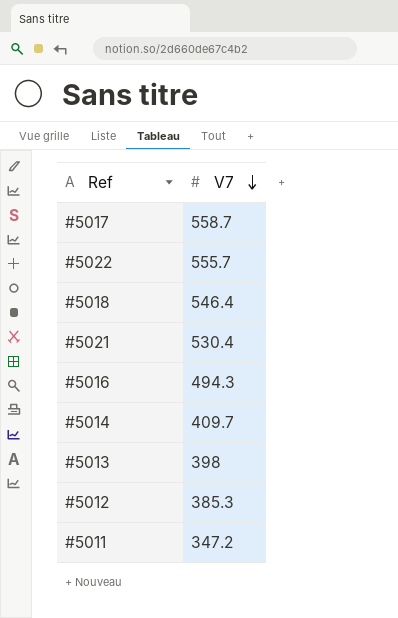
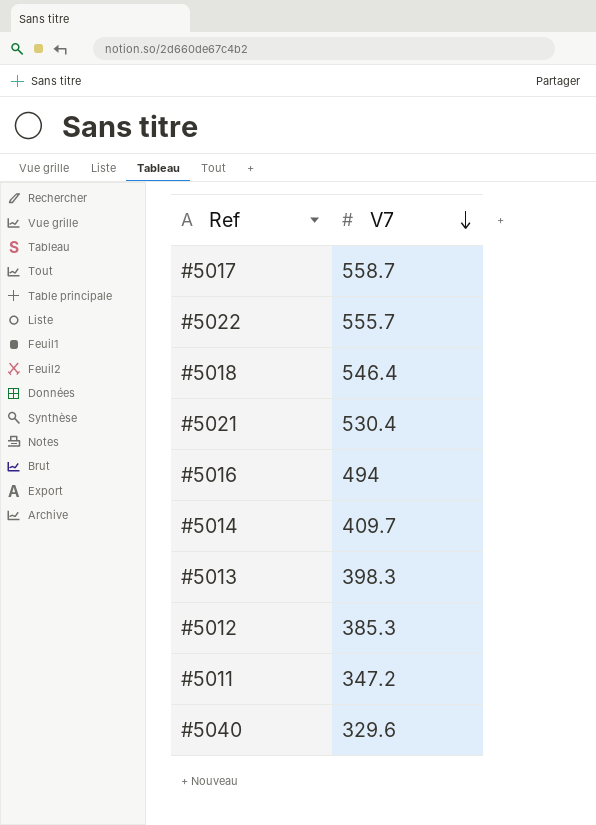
#5016 | V7: 494.3 -> 494
#5013 | V7: 398 -> 398.3
row #5040: none -> 329.6

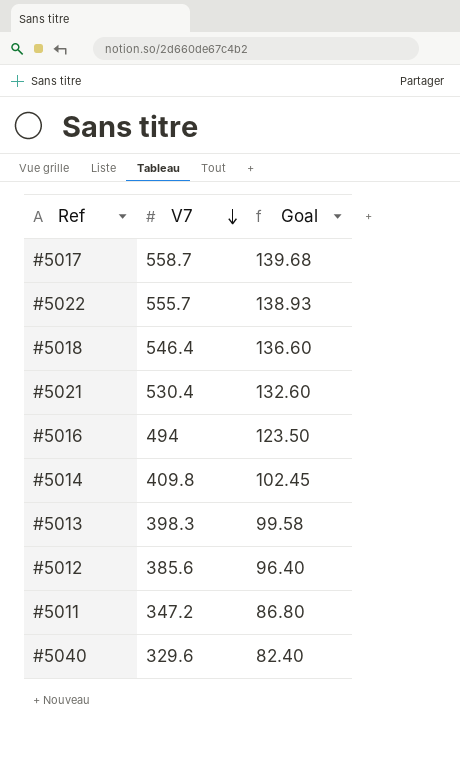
column Goal | formula: none -> [V7] * 0.25
#5014 | V7: 409.7 -> 409.8
#5012 | V7: 385.3 -> 385.6

